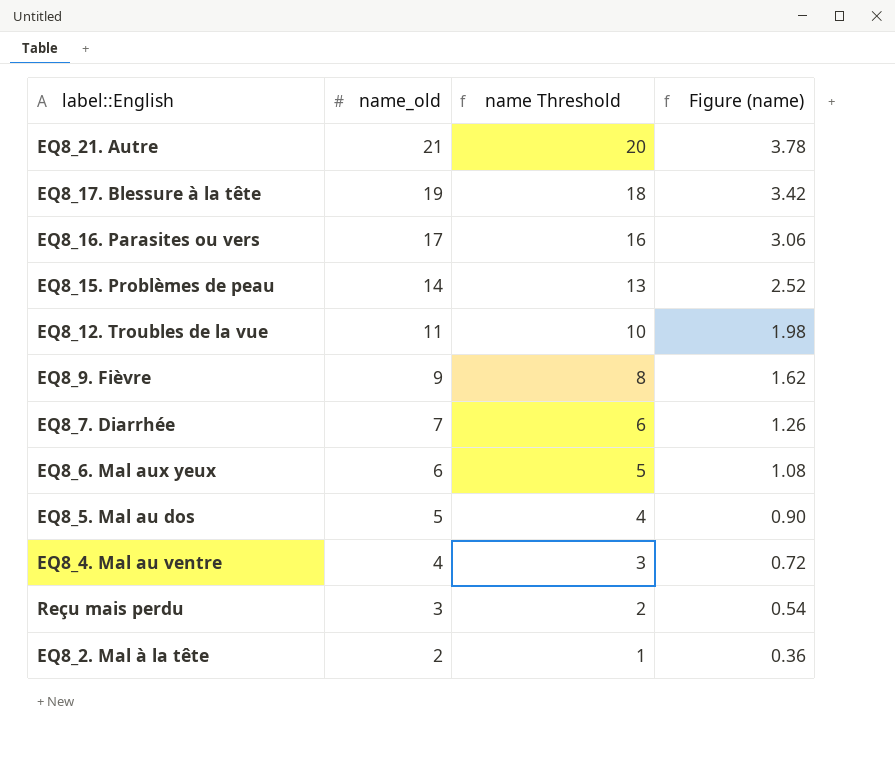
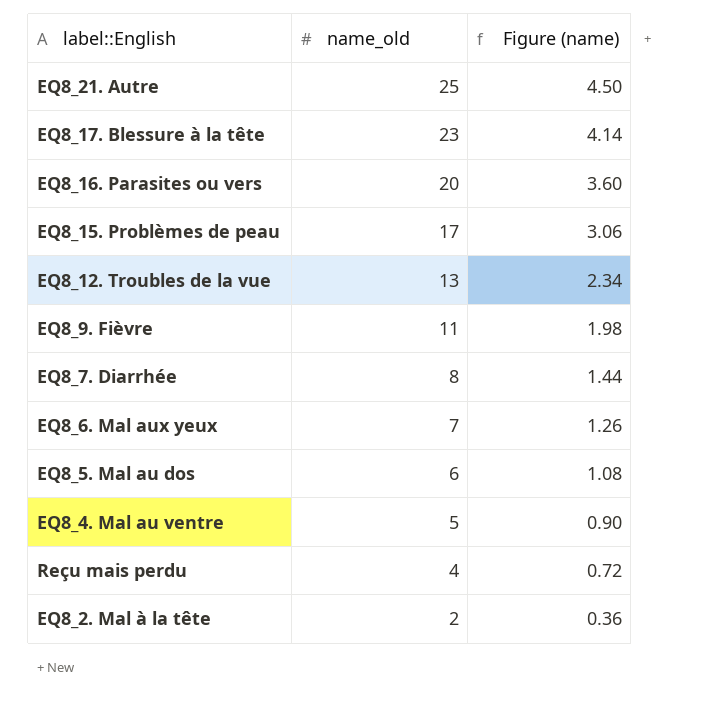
column name Threshold | formula: [name_old] - 1 -> none
EQ8_21. Autre | name_old: 21 -> 25
EQ8_21. Autre | Figure (name): 3.78 -> 4.50
EQ8_17. Blessure à la tête | name_old: 19 -> 23
EQ8_17. Blessure à la tête | Figure (name): 3.42 -> 4.14
EQ8_16. Parasites ou vers | name_old: 17 -> 20
EQ8_16. Parasites ou vers | Figure (name): 3.06 -> 3.60
EQ8_15. Problèmes de peau | name_old: 14 -> 17
EQ8_15. Problèmes de peau | Figure (name): 2.52 -> 3.06
EQ8_12. Troubles de la vue | name_old: 11 -> 13
EQ8_12. Troubles de la vue | Figure (name): 1.98 -> 2.34
EQ8_9. Fièvre | name_old: 9 -> 11
EQ8_9. Fièvre | Figure (name): 1.62 -> 1.98
EQ8_7. Diarrhée | name_old: 7 -> 8
EQ8_7. Diarrhée | Figure (name): 1.26 -> 1.44
EQ8_6. Mal aux yeux | name_old: 6 -> 7
EQ8_6. Mal aux yeux | Figure (name): 1.08 -> 1.26
EQ8_5. Mal au dos | name_old: 5 -> 6
EQ8_5. Mal au dos | Figure (name): 0.90 -> 1.08
EQ8_4. Mal au ventre | name_old: 4 -> 5
EQ8_4. Mal au ventre | Figure (name): 0.72 -> 0.90
Reçu mais perdu | name_old: 3 -> 4
Reçu mais perdu | Figure (name): 0.54 -> 0.72

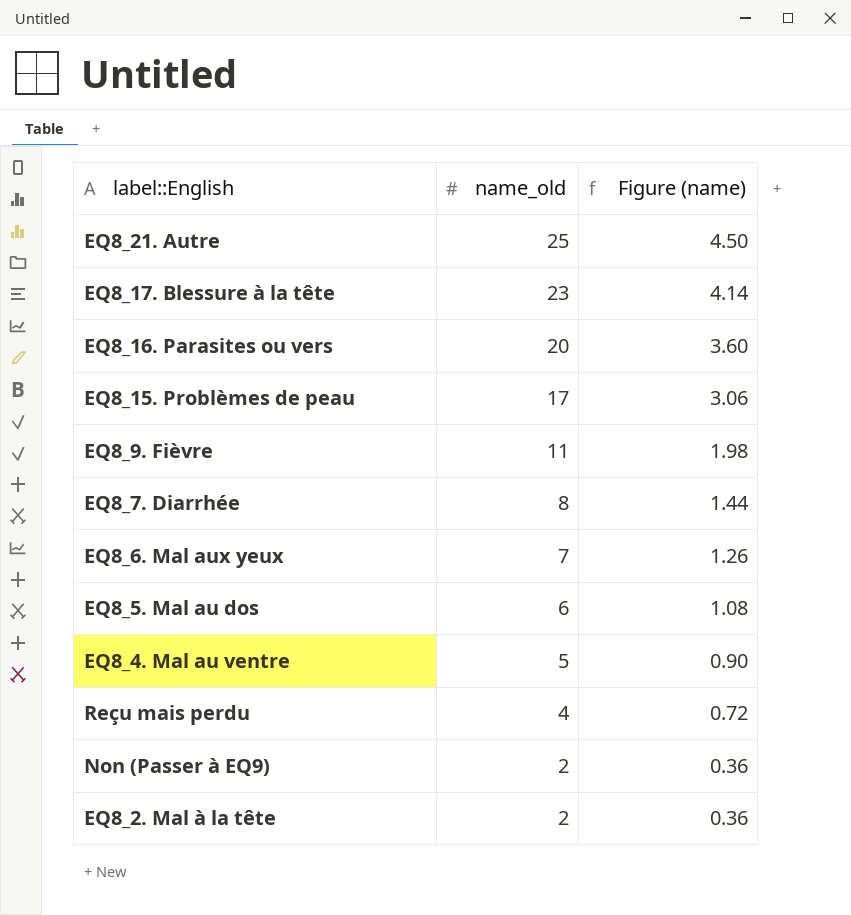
row EQ8_12. Troubles de la vue: 13 | 2.34 -> none
row Non (Passer à EQ9): none -> 2 | 0.36

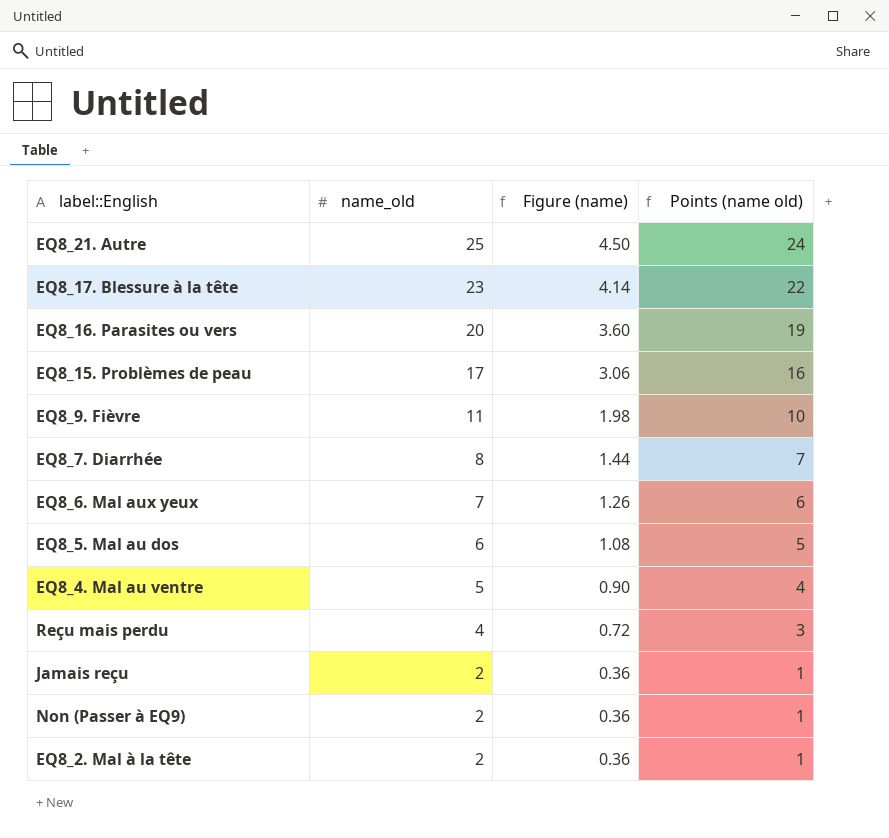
column Points (name old) | formula: none -> [name_old] - 1
row Jamais reçu: none -> 2 | 0.36 | 1

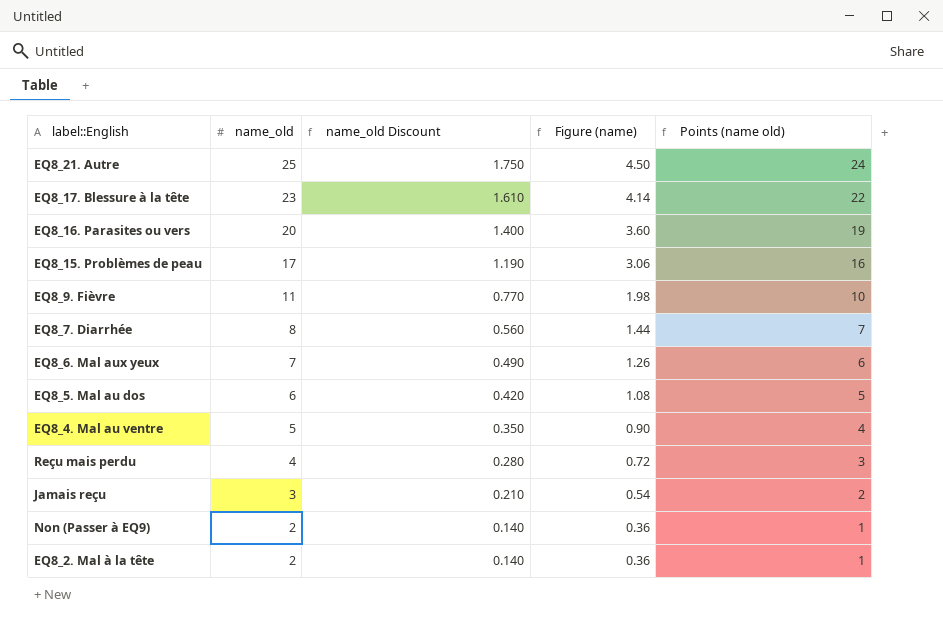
column name_old Discount | formula: none -> [name_old] * 0.07
Jamais reçu | name_old: 2 -> 3
Jamais reçu | Figure (name): 0.36 -> 0.54
Jamais reçu | Points (name old): 1 -> 2

